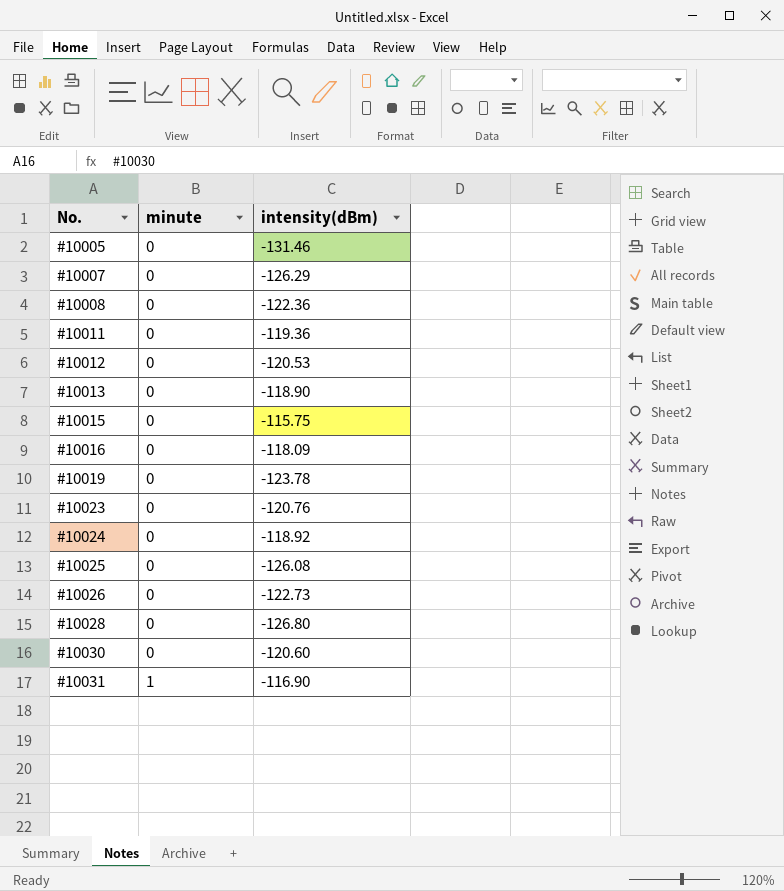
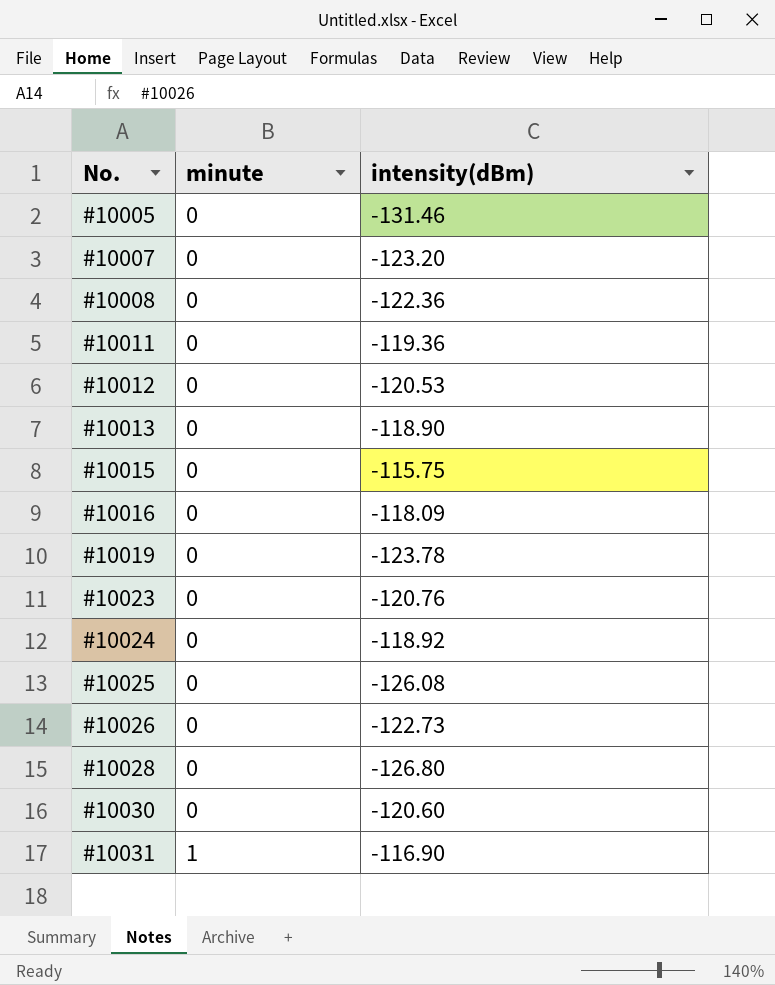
#10007 | intensity(dBm): -126.29 -> -123.20

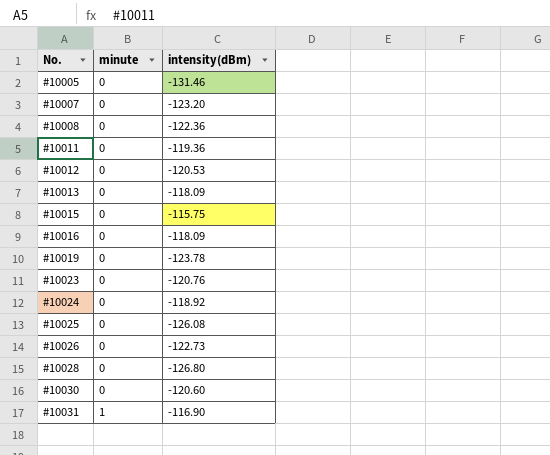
#10013 | intensity(dBm): -118.90 -> -118.09

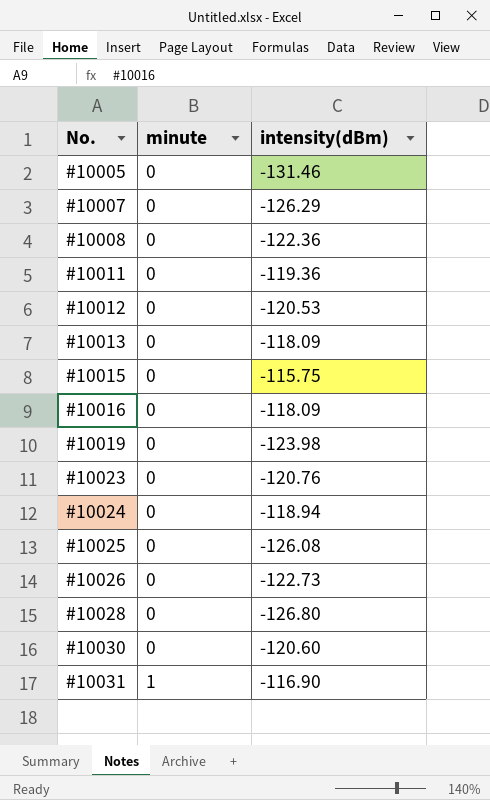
#10007 | intensity(dBm): -123.20 -> -126.29
#10019 | intensity(dBm): -123.78 -> -123.98
#10024 | intensity(dBm): -118.92 -> -118.94

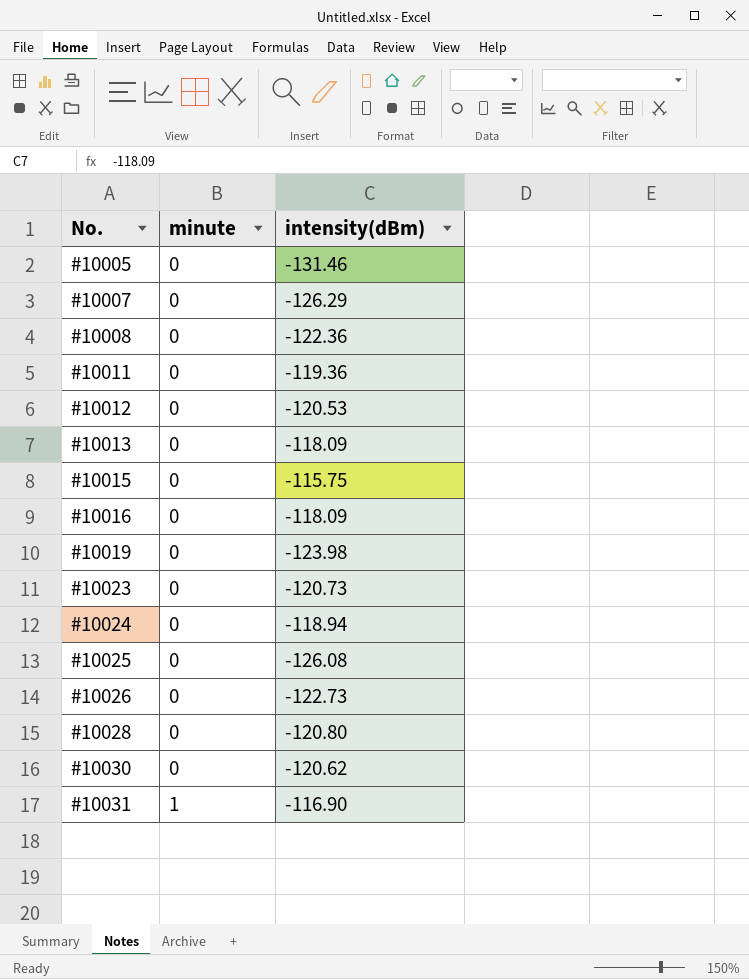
#10023 | intensity(dBm): -120.76 -> -120.73
#10028 | intensity(dBm): -126.80 -> -120.80
#10030 | intensity(dBm): -120.60 -> -120.62

